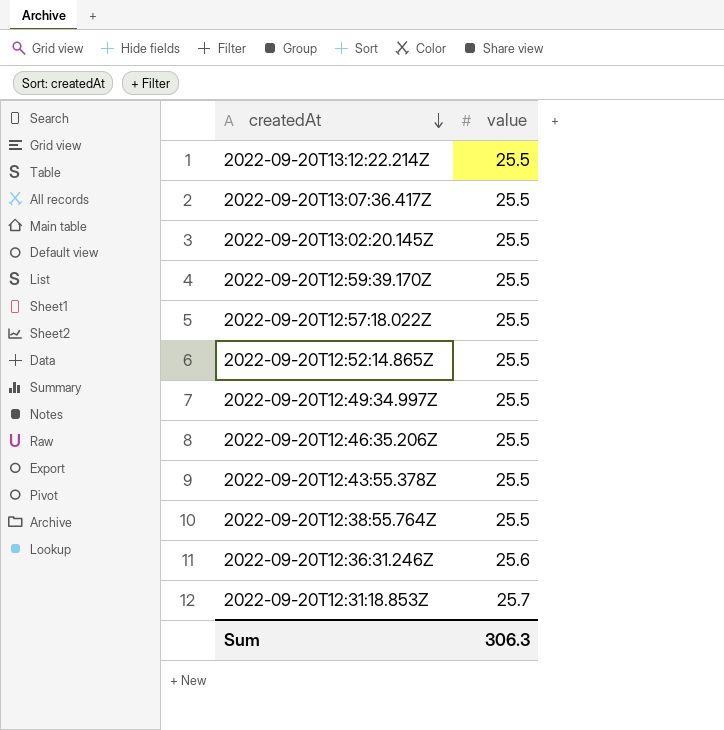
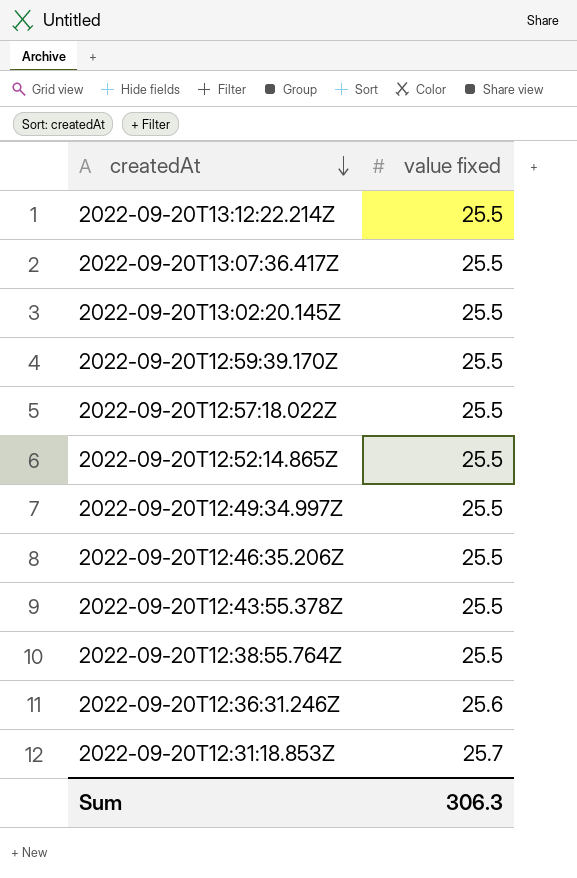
column name: value -> value fixed

